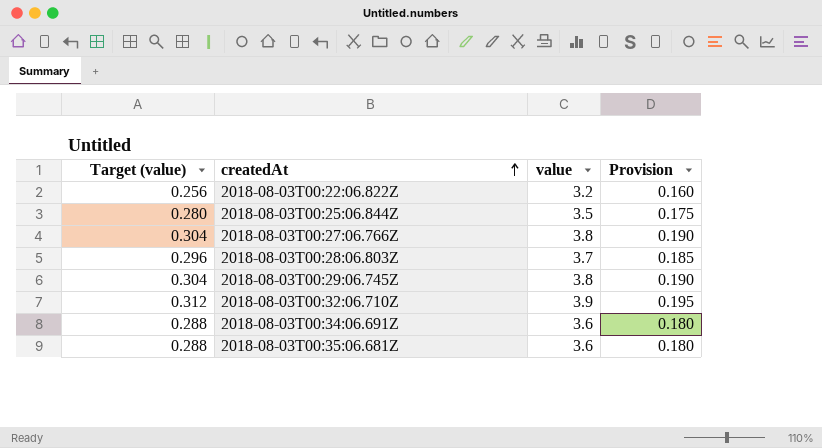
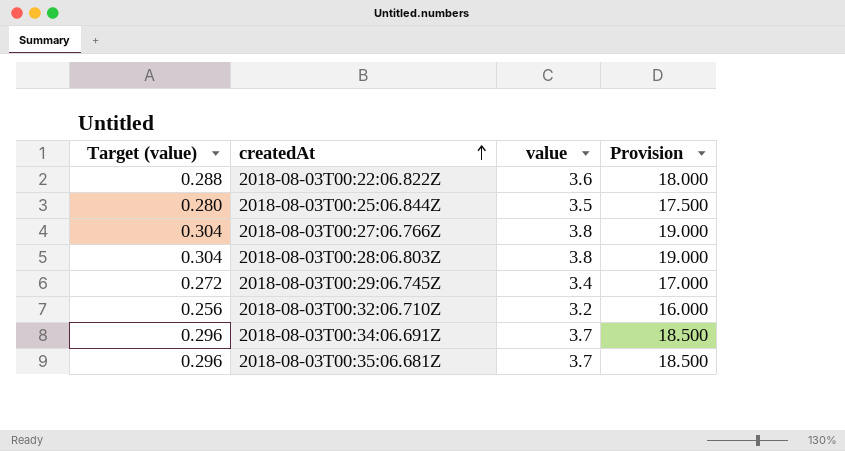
column Provision | formula: [value] * 0.05 -> [value] * 5
2018-08-03T00:22:06.822Z | Target (value): 0.256 -> 0.288
2018-08-03T00:22:06.822Z | value: 3.2 -> 3.6
2018-08-03T00:28:06.803Z | Target (value): 0.296 -> 0.304
2018-08-03T00:28:06.803Z | value: 3.7 -> 3.8
2018-08-03T00:29:06.745Z | Target (value): 0.304 -> 0.272
2018-08-03T00:29:06.745Z | value: 3.8 -> 3.4
2018-08-03T00:32:06.710Z | Target (value): 0.312 -> 0.256
2018-08-03T00:32:06.710Z | value: 3.9 -> 3.2
2018-08-03T00:34:06.691Z | Target (value): 0.288 -> 0.296
2018-08-03T00:34:06.691Z | value: 3.6 -> 3.7
2018-08-03T00:35:06.681Z | Target (value): 0.288 -> 0.296
2018-08-03T00:35:06.681Z | value: 3.6 -> 3.7

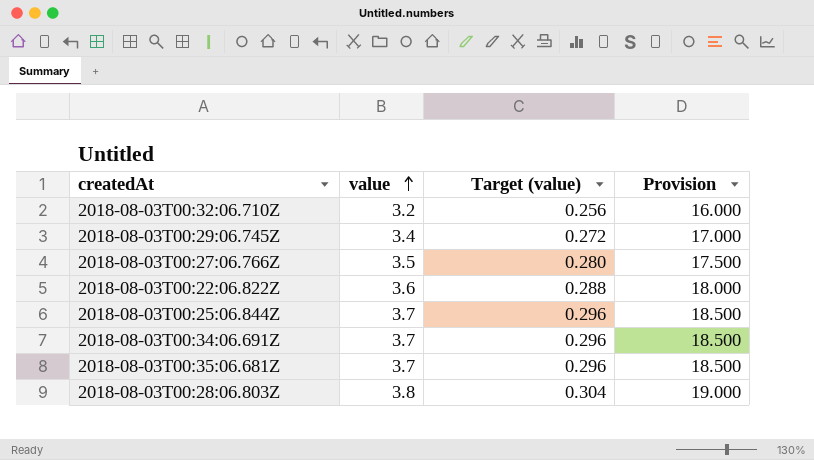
row order: createdAt ascending -> value ascending
column Target (value) | position: 1 -> 3
2018-08-03T00:27:06.766Z | value: 3.8 -> 3.5
2018-08-03T00:27:06.766Z | Target (value): 0.304 -> 0.280
2018-08-03T00:27:06.766Z | Provision: 19.000 -> 17.500
2018-08-03T00:25:06.844Z | value: 3.5 -> 3.7
2018-08-03T00:25:06.844Z | Target (value): 0.280 -> 0.296
2018-08-03T00:25:06.844Z | Provision: 17.500 -> 18.500

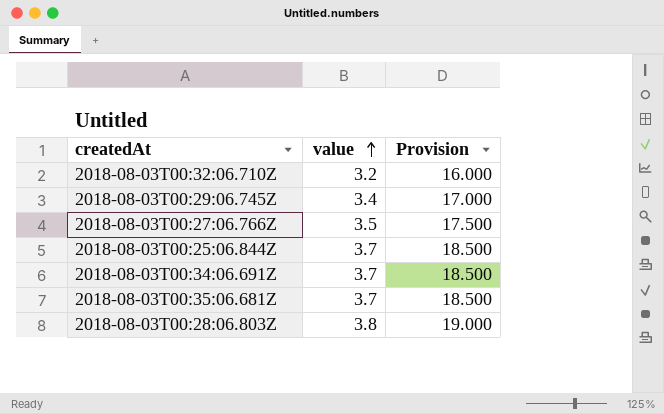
column Target (value) | formula: [value] * 0.08 -> none
row 2018-08-03T00:22:06.822Z: 3.6 | 0.288 | 18.000 -> none

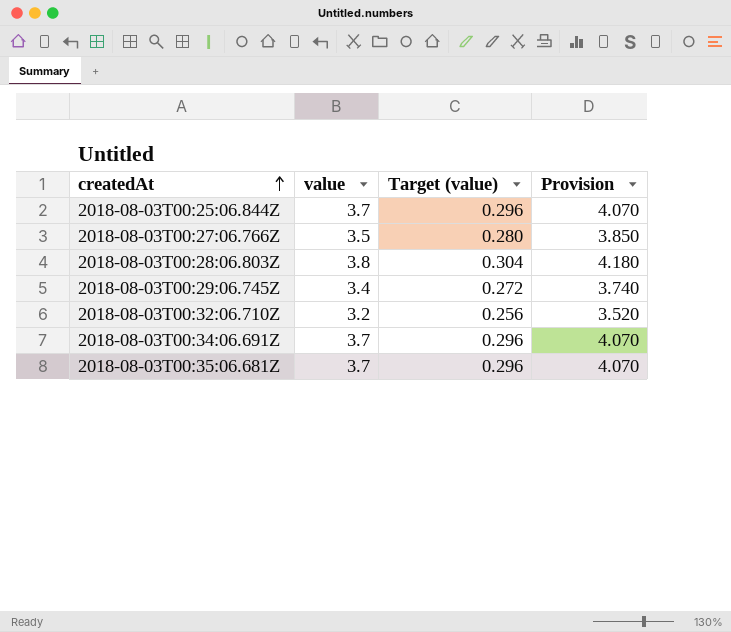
row order: value ascending -> createdAt ascending
column Target (value) | formula: none -> [value] * 0.08
column Provision | formula: [value] * 5 -> [value] * 1.1

